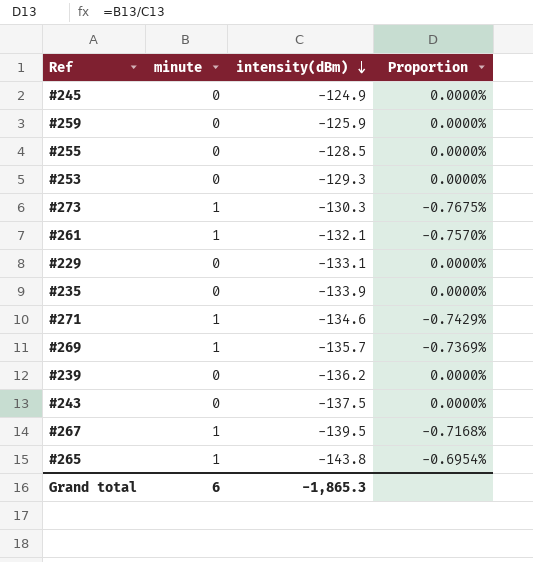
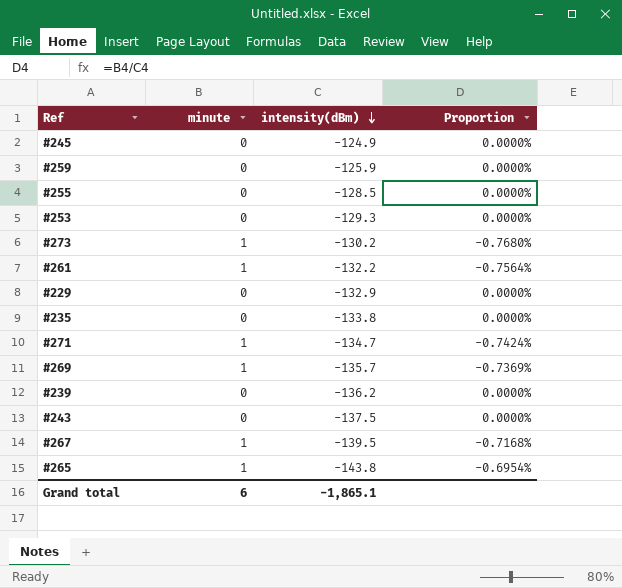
#273 | intensity(dBm): -130.3 -> -130.2
#273 | Proportion: -0.7675% -> -0.7680%
#261 | intensity(dBm): -132.1 -> -132.2
#261 | Proportion: -0.7570% -> -0.7564%
#229 | intensity(dBm): -133.1 -> -132.9
#235 | intensity(dBm): -133.9 -> -133.8
#271 | intensity(dBm): -134.6 -> -134.7
#271 | Proportion: -0.7429% -> -0.7424%
Grand total | intensity(dBm): -1,865.3 -> -1,865.1

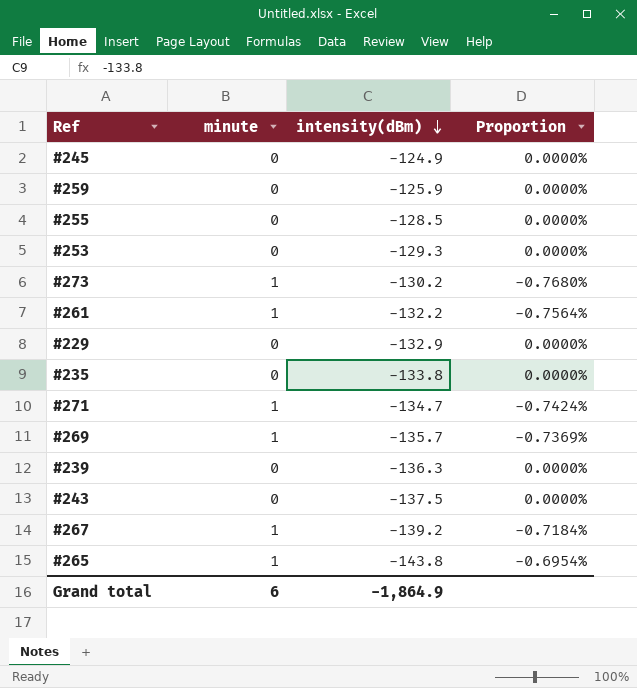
#239 | intensity(dBm): -136.2 -> -136.3
#267 | intensity(dBm): -139.5 -> -139.2
#267 | Proportion: -0.7168% -> -0.7184%
Grand total | intensity(dBm): -1,865.1 -> -1,864.9

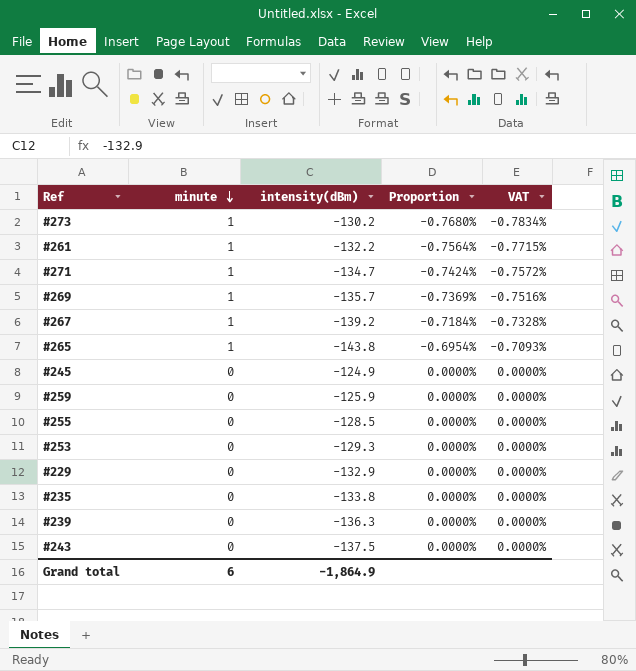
row order: intensity(dBm) descending -> minute descending
column VAT | formula: none -> [Proportion] * 1.02

